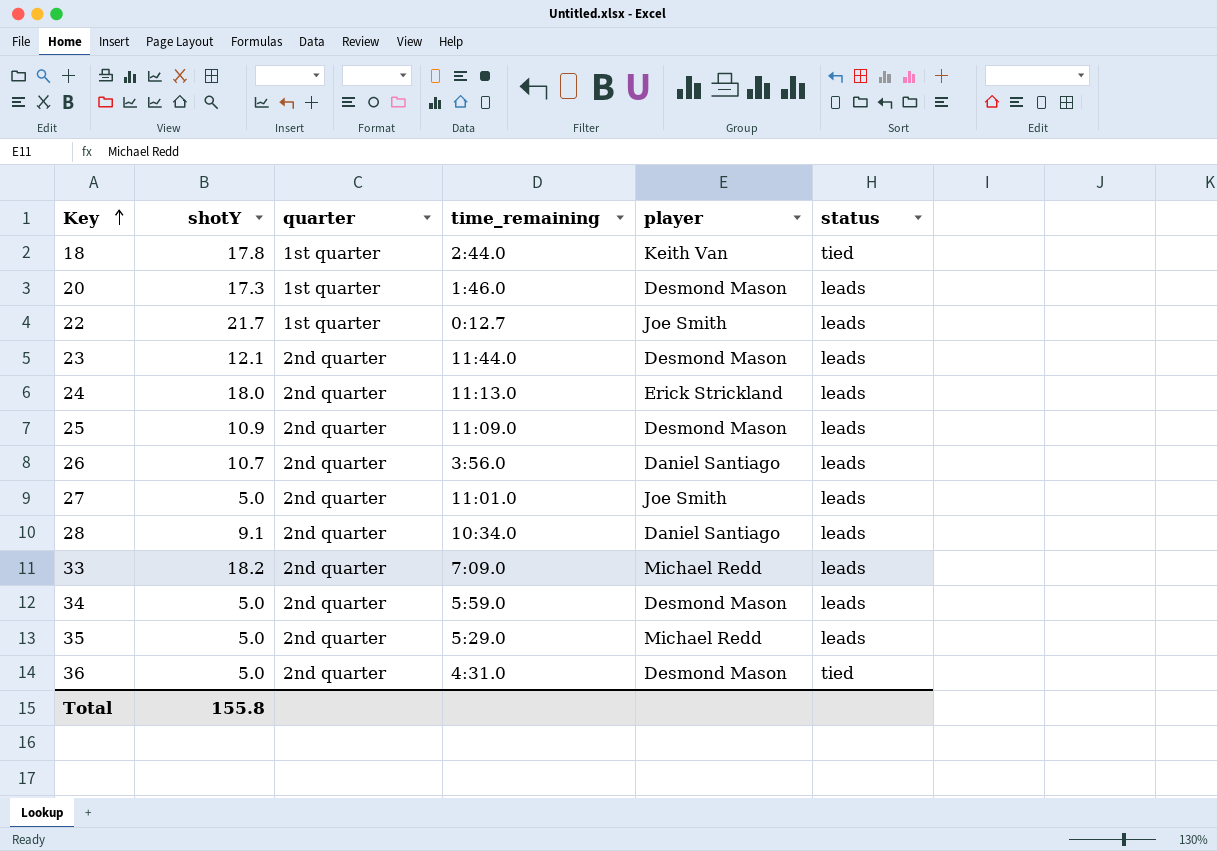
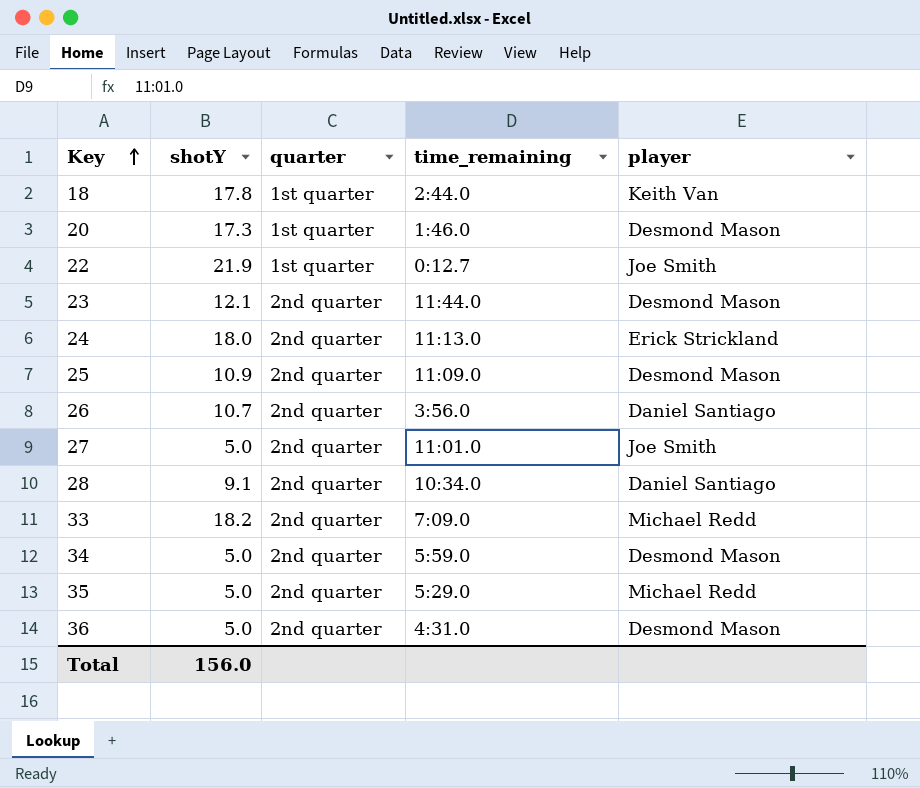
column status | position: 6 -> none
22 | shotY: 21.7 -> 21.9
Total | shotY: 155.8 -> 156.0

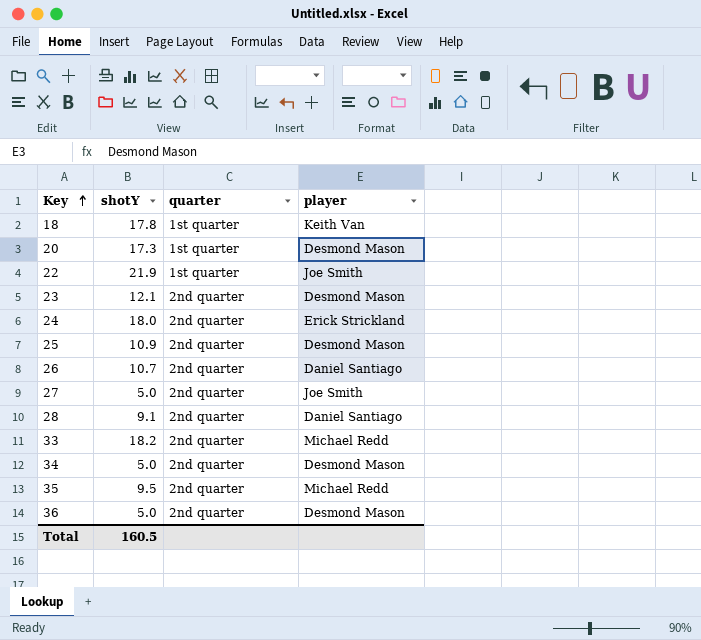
column time_remaining | position: 4 -> none
35 | shotY: 5.0 -> 9.5
Total | shotY: 156.0 -> 160.5

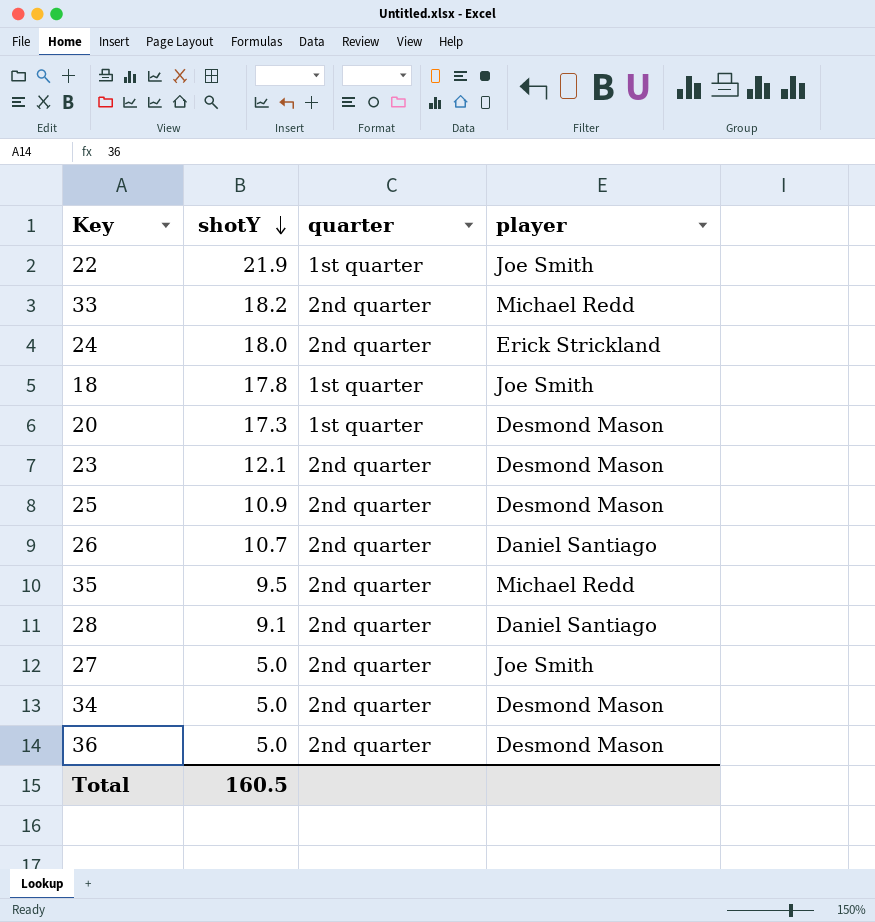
row order: Key ascending -> shotY descending
18 | player: Keith Van -> Joe Smith

